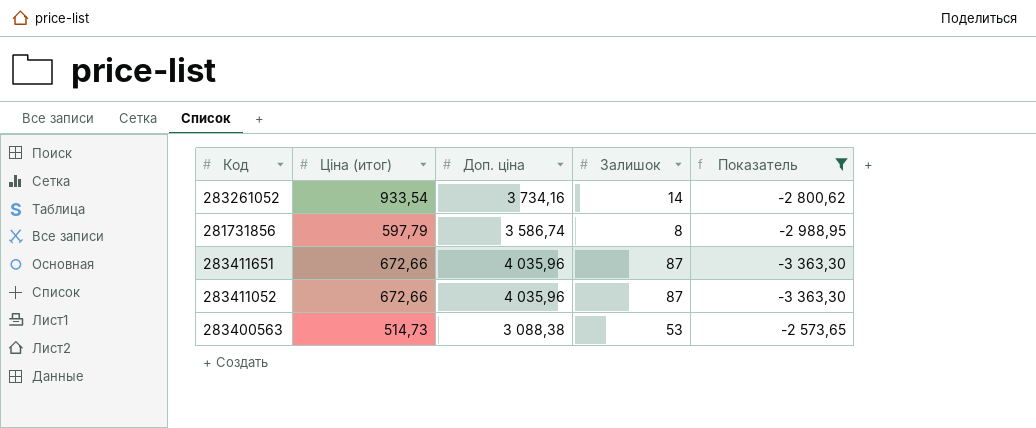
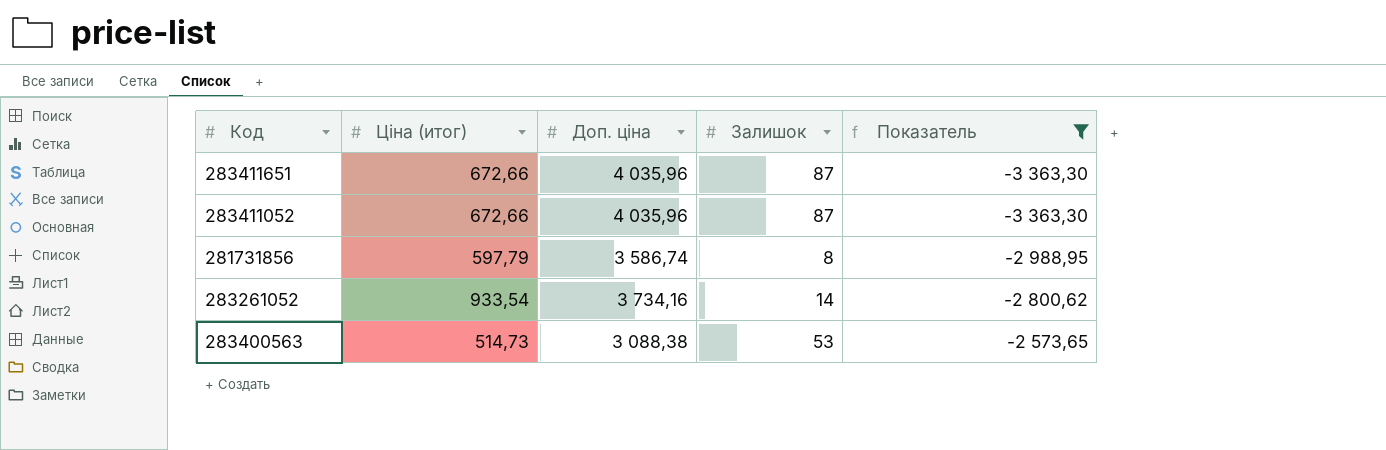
row order: none -> Показатель ascending

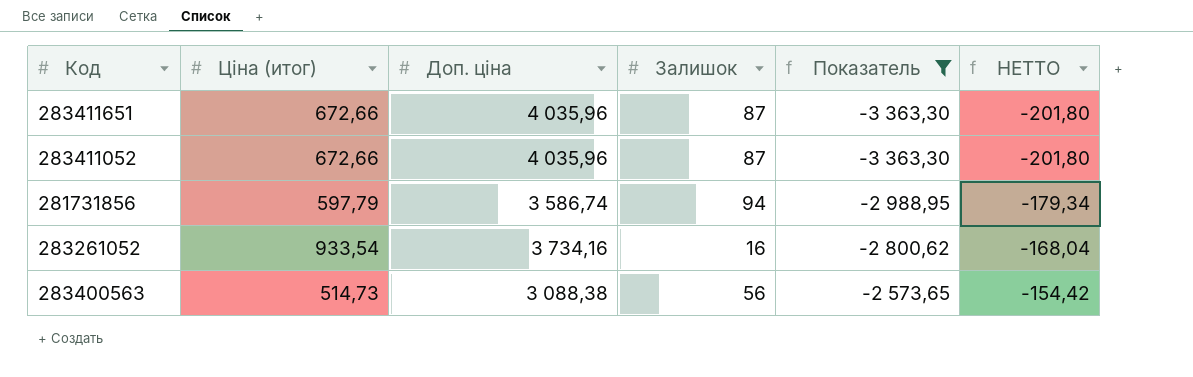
column НЕТТО | formula: none -> [Показатель] * 0,06
281731856 | Залишок: 8 -> 94
283261052 | Залишок: 14 -> 16
283400563 | Залишок: 53 -> 56

